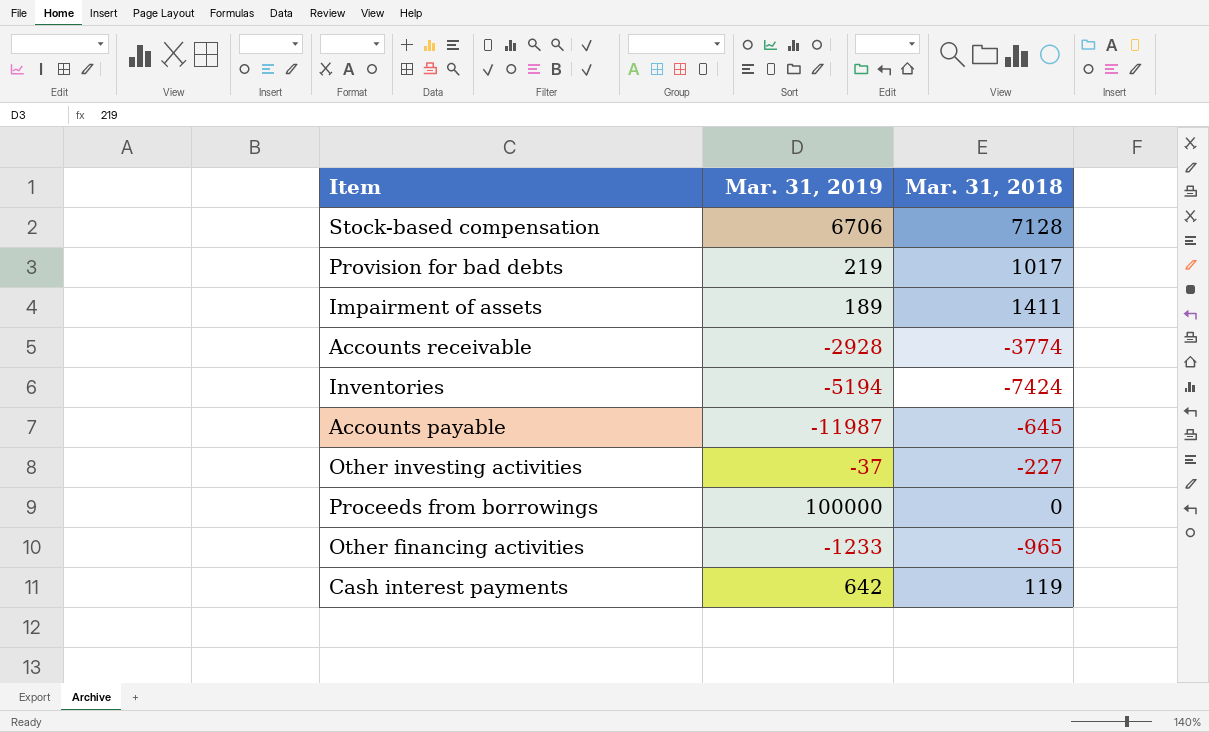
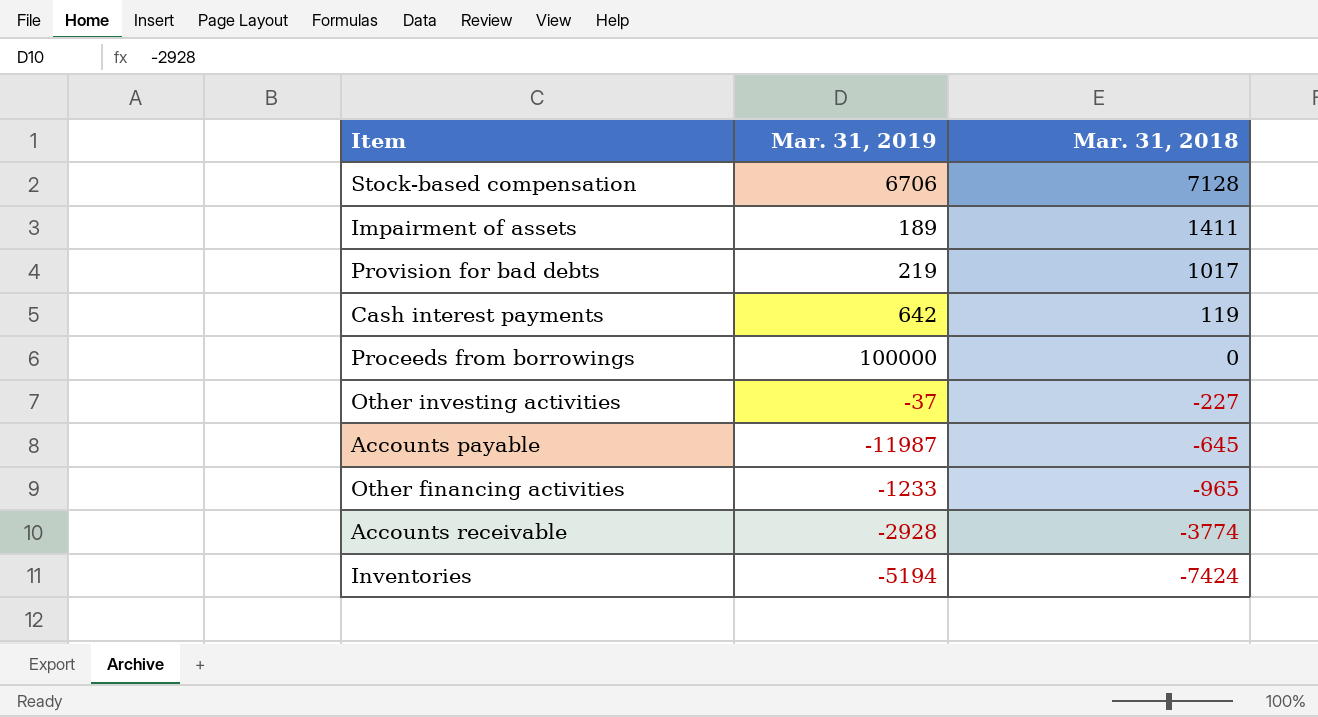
row order: none -> Mar. 31, 2018 descending

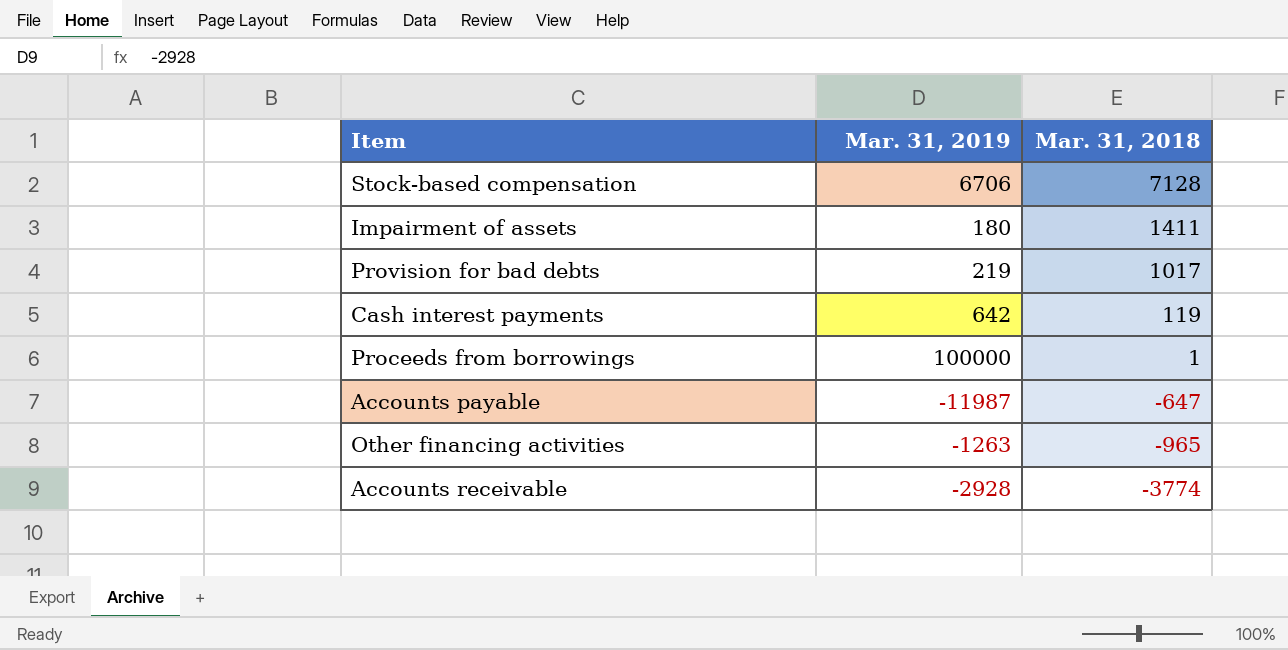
row Other investing activities: -37 | -227 -> none
row Inventories: -5194 | -7424 -> none
Impairment of assets | Mar. 31, 2019: 189 -> 180
Proceeds from borrowings | Mar. 31, 2018: 0 -> 1
Accounts payable | Mar. 31, 2018: -645 -> -647
Other financing activities | Mar. 31, 2019: -1233 -> -1263

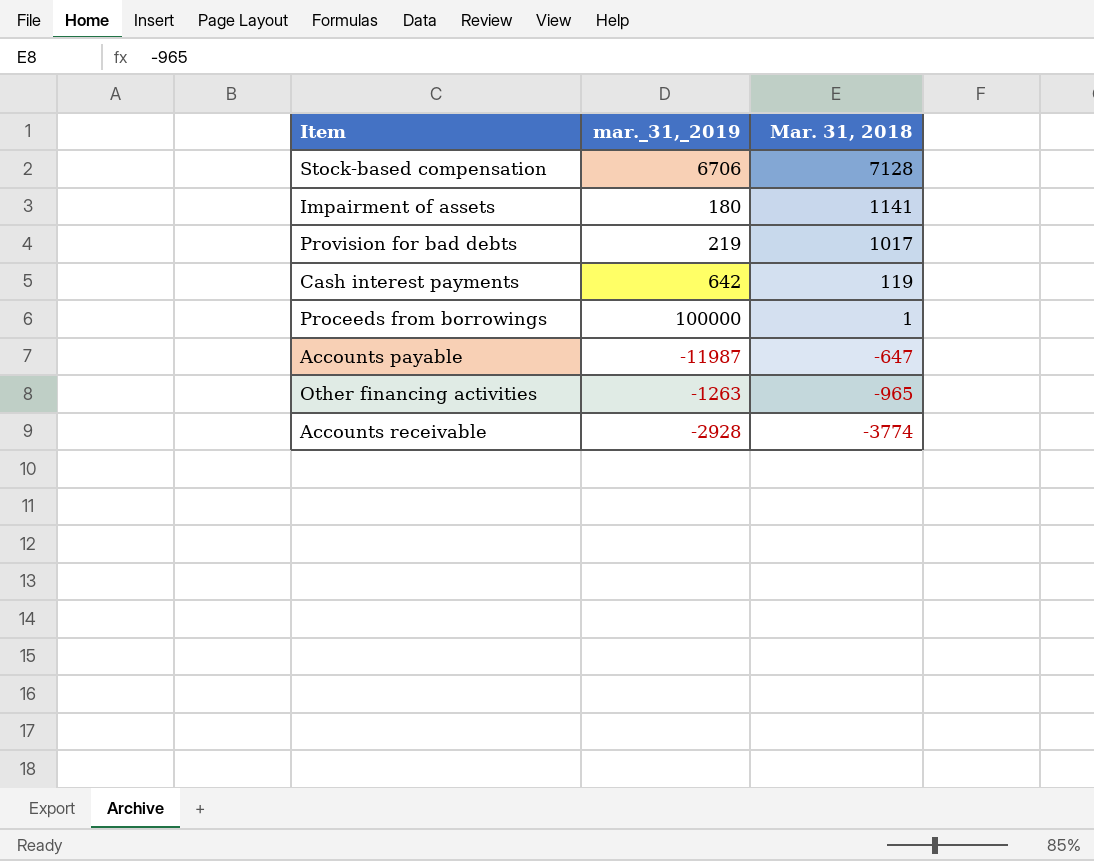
column name: Mar. 31, 2019 -> mar._31,_2019
Impairment of assets | Mar. 31, 2018: 1411 -> 1141

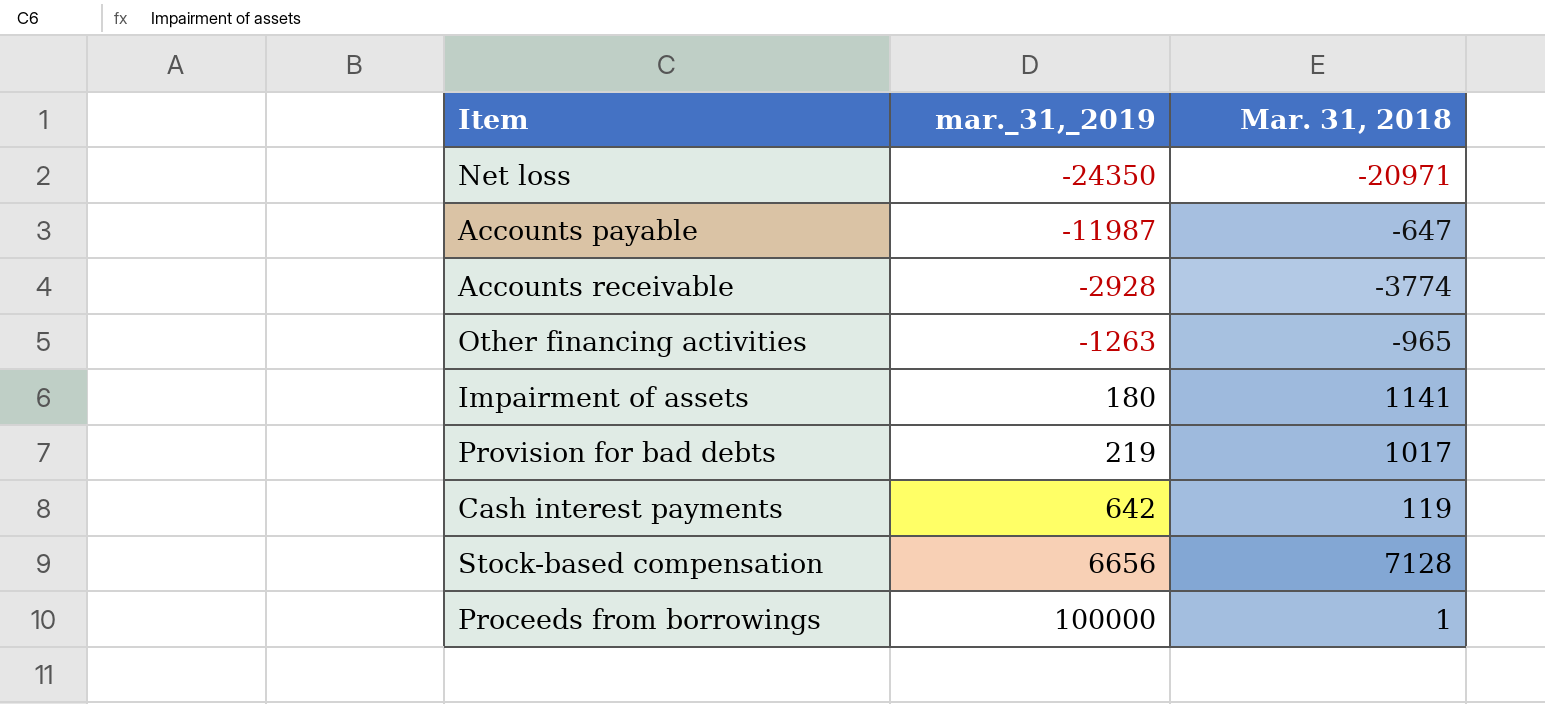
row order: Mar. 31, 2018 descending -> mar._31,_2019 ascending
row Net loss: none -> -24350 | -20971
Stock-based compensation | mar._31,_2019: 6706 -> 6656

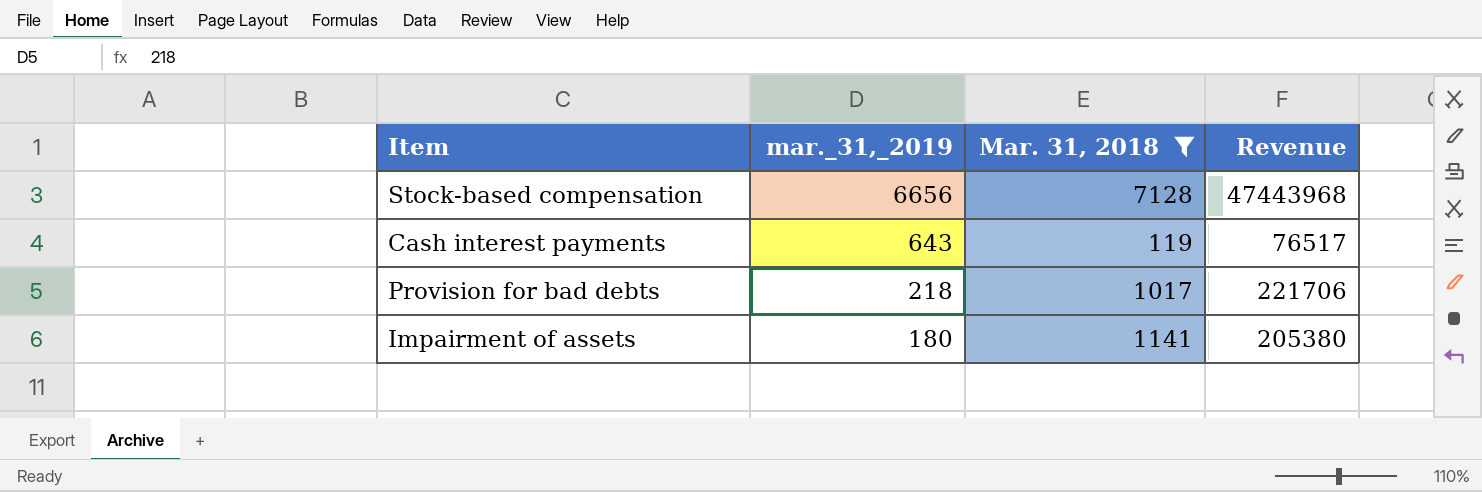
filter: none -> Mar. 31, 2018 >= 119
row order: mar._31,_2019 ascending -> mar._31,_2019 descending
column Revenue | formula: none -> [mar._31,_2019] * [Mar. 31, 2018]
Cash interest payments | mar._31,_2019: 642 -> 643
Provision for bad debts | mar._31,_2019: 219 -> 218

